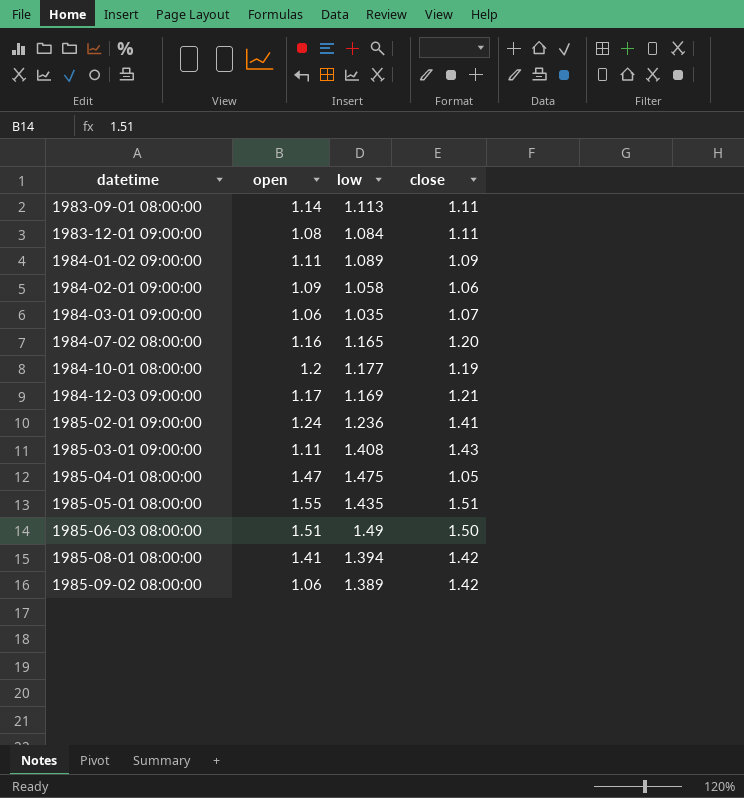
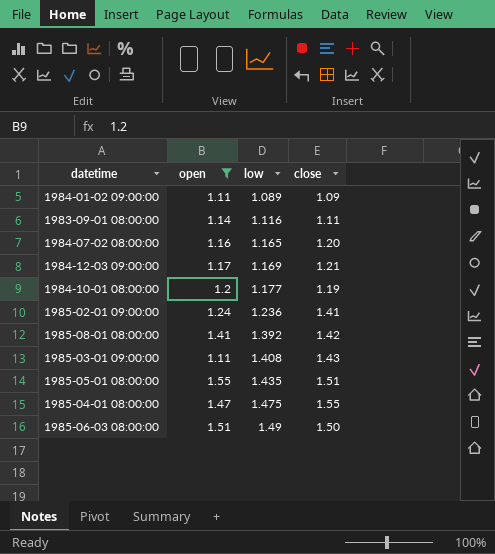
filter: none -> open >= 1.11
row order: datetime ascending -> low ascending
1983-09-01 08:00:00 | low: 1.113 -> 1.116
1985-08-01 08:00:00 | low: 1.394 -> 1.392
1985-04-01 08:00:00 | close: 1.05 -> 1.55

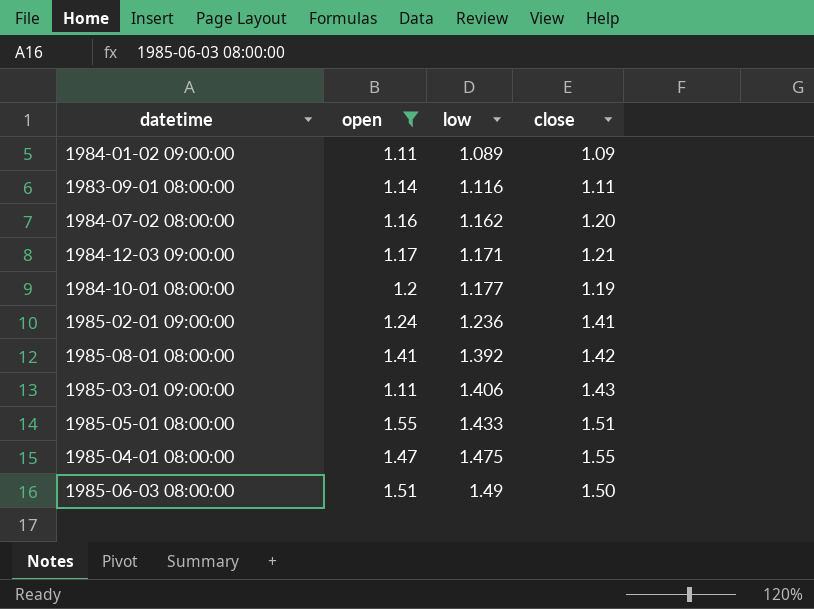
1984-07-02 08:00:00 | low: 1.165 -> 1.162
1984-12-03 09:00:00 | low: 1.169 -> 1.171
1985-03-01 09:00:00 | low: 1.408 -> 1.406
1985-05-01 08:00:00 | low: 1.435 -> 1.433

